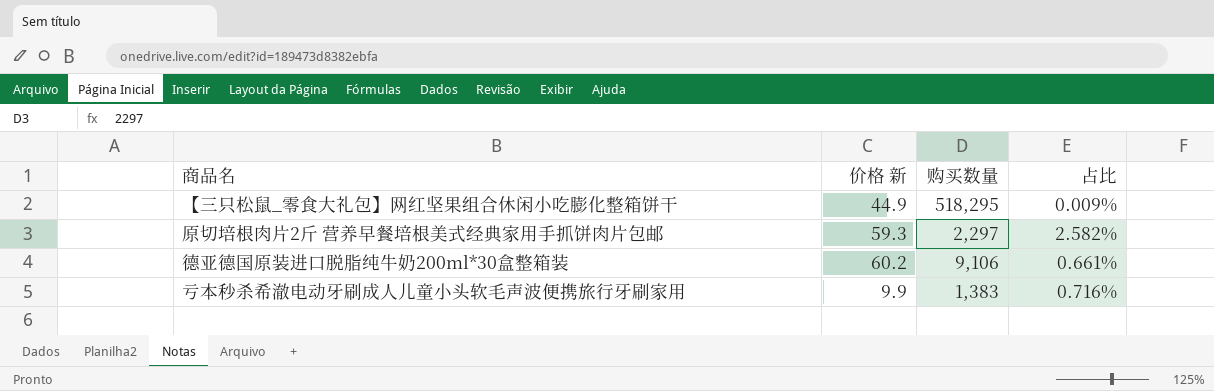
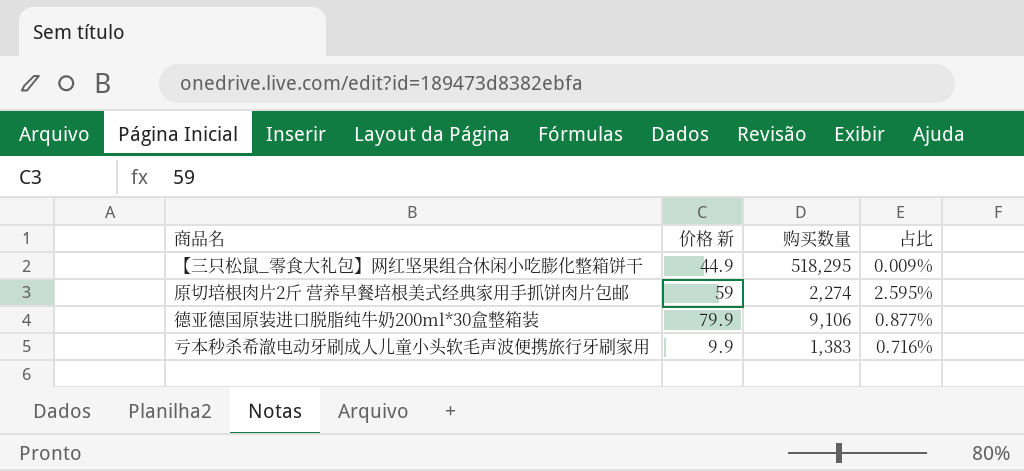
原切培根肉片2斤 营养早餐培根美式经典家用手抓饼肉片包邮 | 价格 新: 59.3 -> 59
原切培根肉片2斤 营养早餐培根美式经典家用手抓饼肉片包邮 | 购买数量: 2,297 -> 2,274
原切培根肉片2斤 营养早餐培根美式经典家用手抓饼肉片包邮 | 占比: 2.582% -> 2.595%
德亚德国原装进口脱脂纯牛奶200ml*30盒整箱装 | 价格 新: 60.2 -> 79.9
德亚德国原装进口脱脂纯牛奶200ml*30盒整箱装 | 占比: 0.661% -> 0.877%

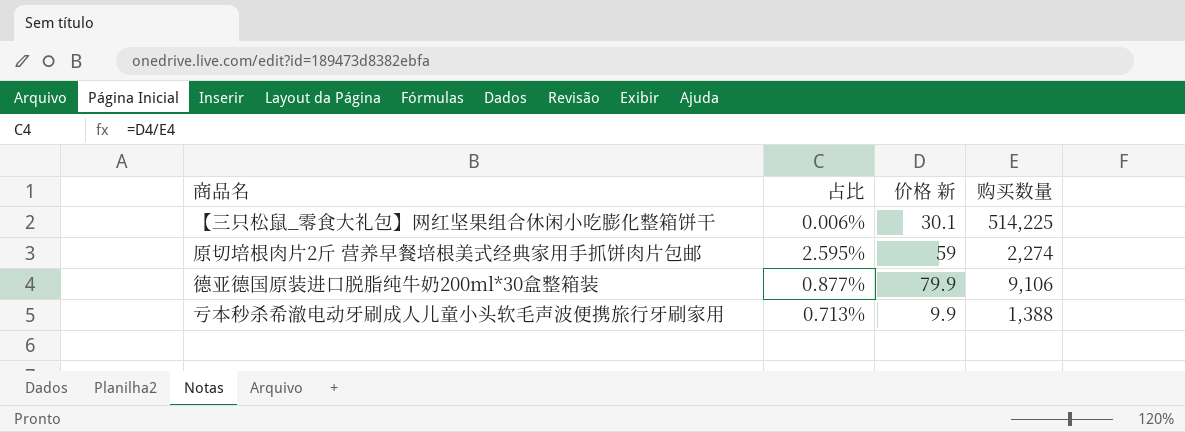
column 占比 | position: 4 -> 2
【三只松鼠_零食大礼包】网红坚果组合休闲小吃膨化整箱饼干 | 占比: 0.009% -> 0.006%
【三只松鼠_零食大礼包】网红坚果组合休闲小吃膨化整箱饼干 | 价格 新: 44.9 -> 30.1
【三只松鼠_零食大礼包】网红坚果组合休闲小吃膨化整箱饼干 | 购买数量: 518,295 -> 514,225
亏本秒杀希澈电动牙刷成人儿童小头软毛声波便携旅行牙刷家用 | 占比: 0.716% -> 0.713%
亏本秒杀希澈电动牙刷成人儿童小头软毛声波便携旅行牙刷家用 | 购买数量: 1,383 -> 1,388

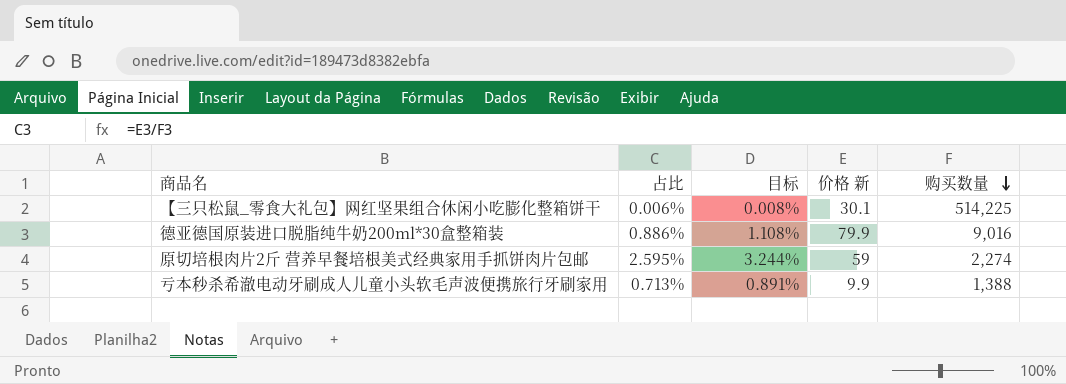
row order: none -> 购买数量 descending
column 目标 | formula: none -> [占比] * 1.25
德亚德国原装进口脱脂纯牛奶200ml*30盒整箱装 | 占比: 0.877% -> 0.886%
德亚德国原装进口脱脂纯牛奶200ml*30盒整箱装 | 购买数量: 9,106 -> 9,016

